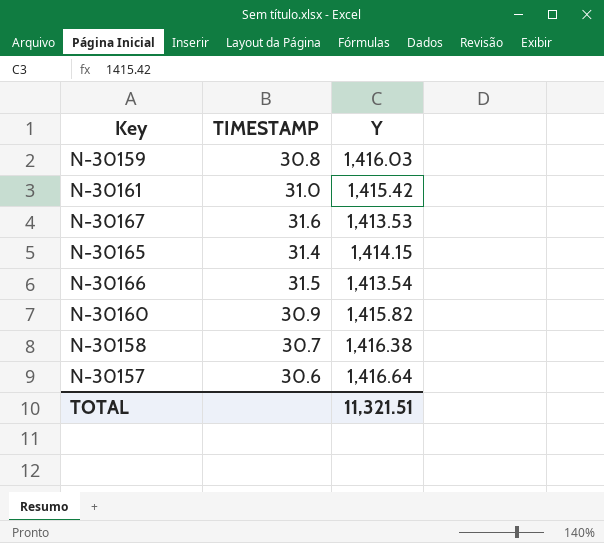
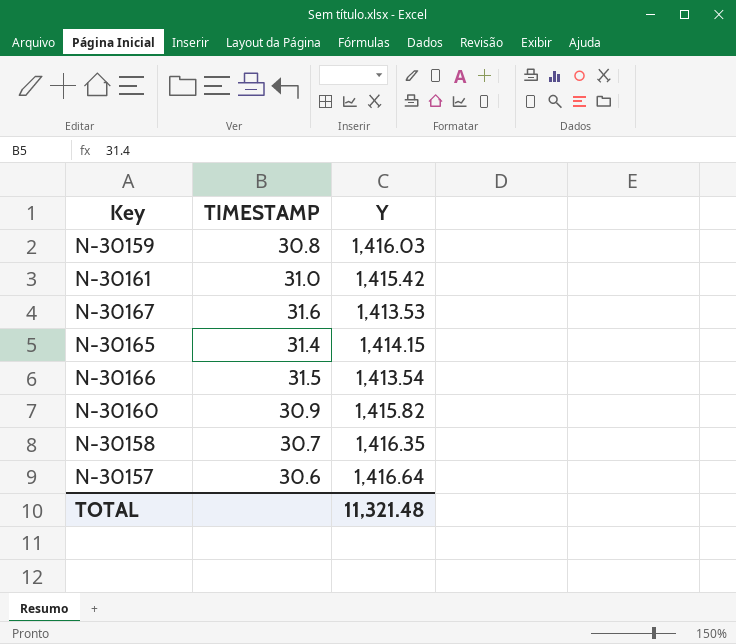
N-30158 | Y: 1,416.38 -> 1,416.35
TOTAL | Y: 11,321.51 -> 11,321.48

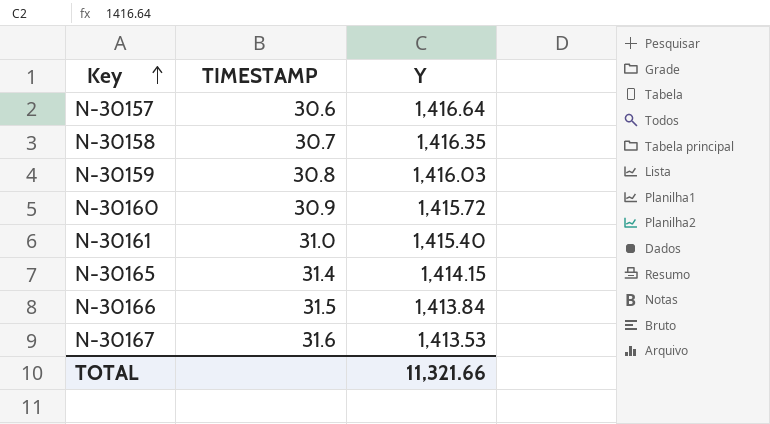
row order: none -> Key ascending
N-30160 | Y: 1,415.82 -> 1,415.72
N-30161 | Y: 1,415.42 -> 1,415.40
N-30166 | Y: 1,413.54 -> 1,413.84
TOTAL | Y: 11,321.48 -> 11,321.66

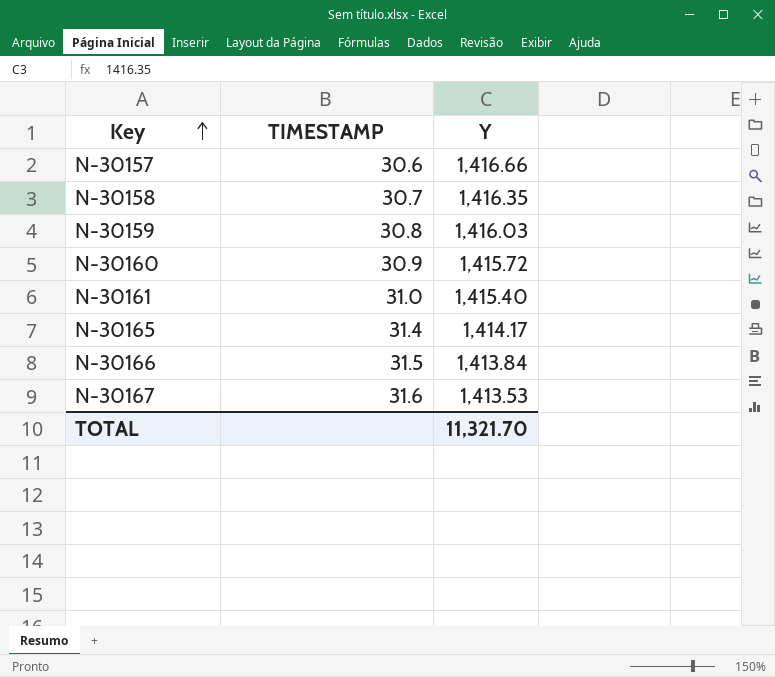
N-30157 | Y: 1,416.64 -> 1,416.66
N-30165 | Y: 1,414.15 -> 1,414.17
TOTAL | Y: 11,321.66 -> 11,321.70

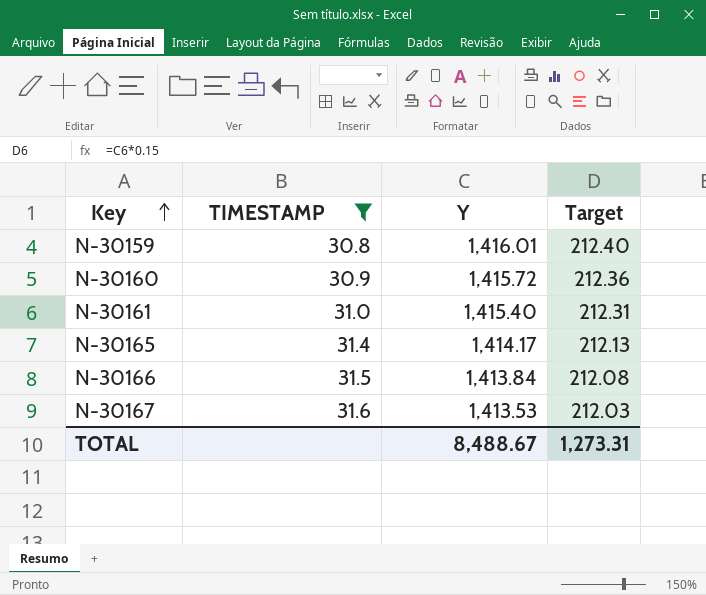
filter: none -> TIMESTAMP >= 30.8
column Target | formula: none -> [Y] * 0.15
N-30159 | Y: 1,416.03 -> 1,416.01
TOTAL | Y: 11,321.70 -> 8,488.67

